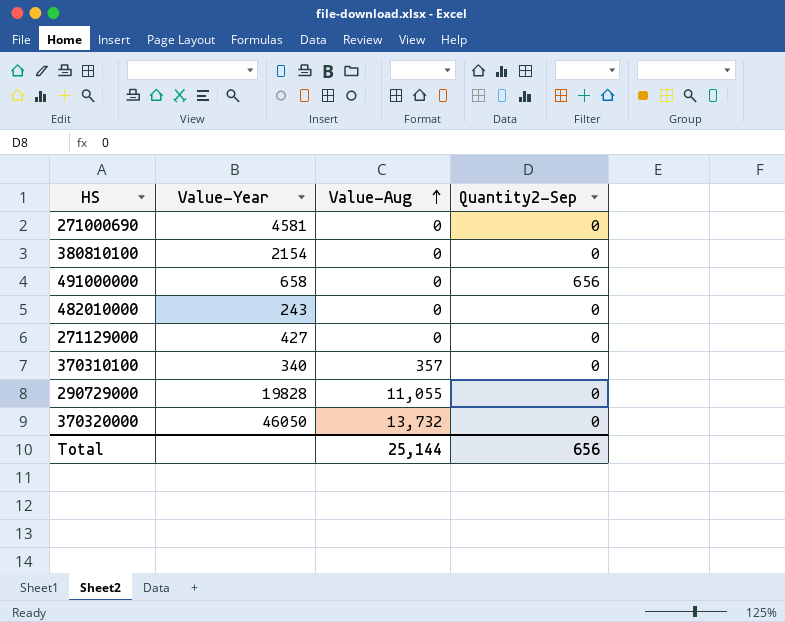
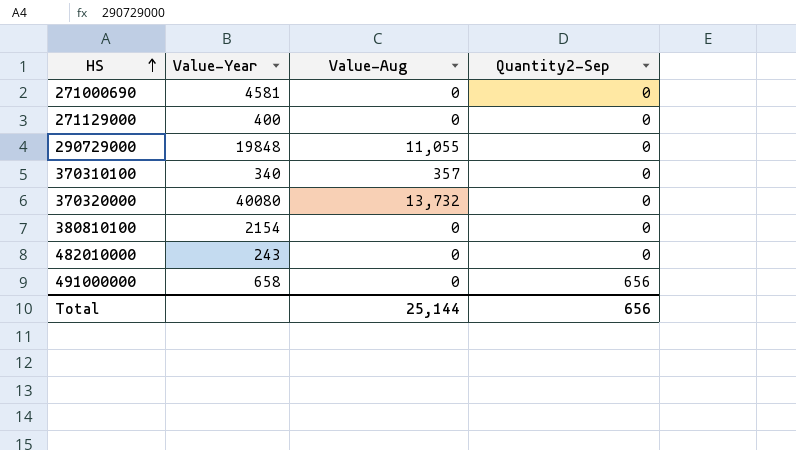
row order: Value-Aug ascending -> HS ascending
271129000 | Value-Year: 427 -> 400
290729000 | Value-Year: 19828 -> 19848
370320000 | Value-Year: 46050 -> 40080

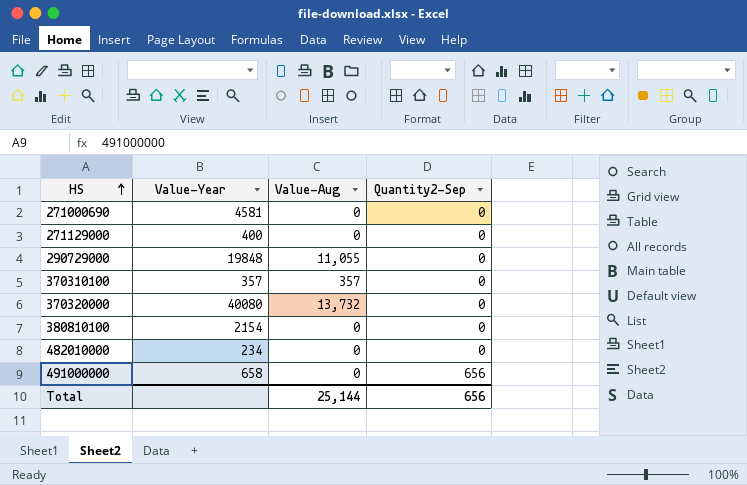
370310100 | Value-Year: 340 -> 357
482010000 | Value-Year: 243 -> 234

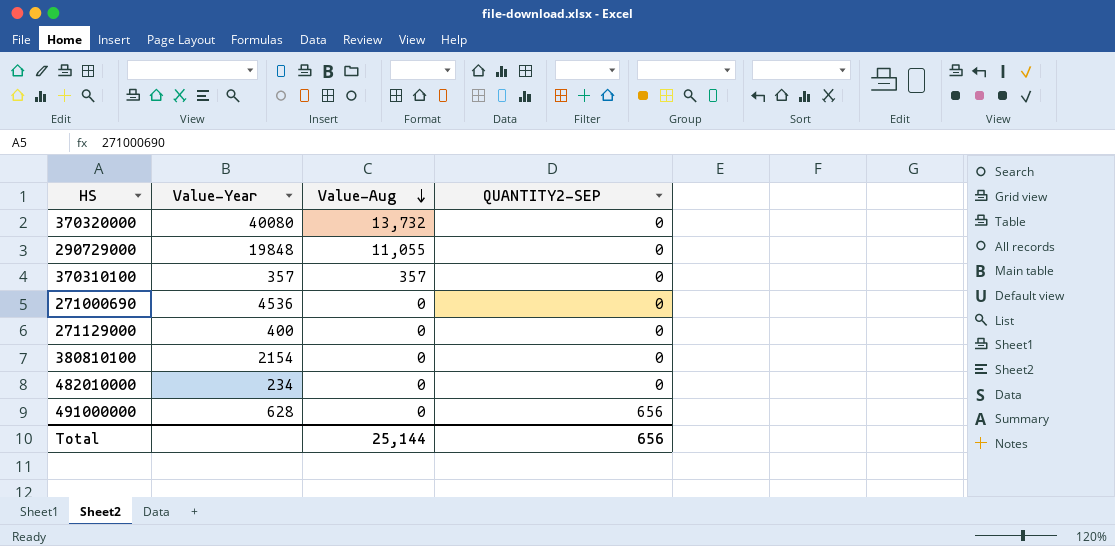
row order: HS ascending -> Value-Aug descending
column name: Quantity2-Sep -> QUANTITY2-SEP
271000690 | Value-Year: 4581 -> 4536
491000000 | Value-Year: 658 -> 628

